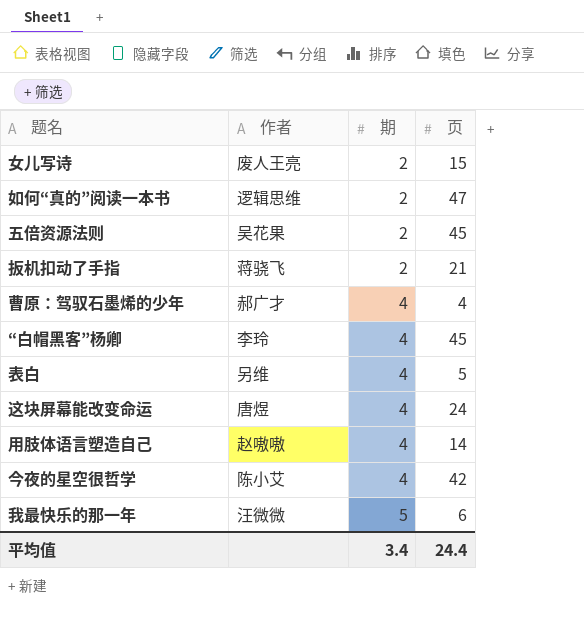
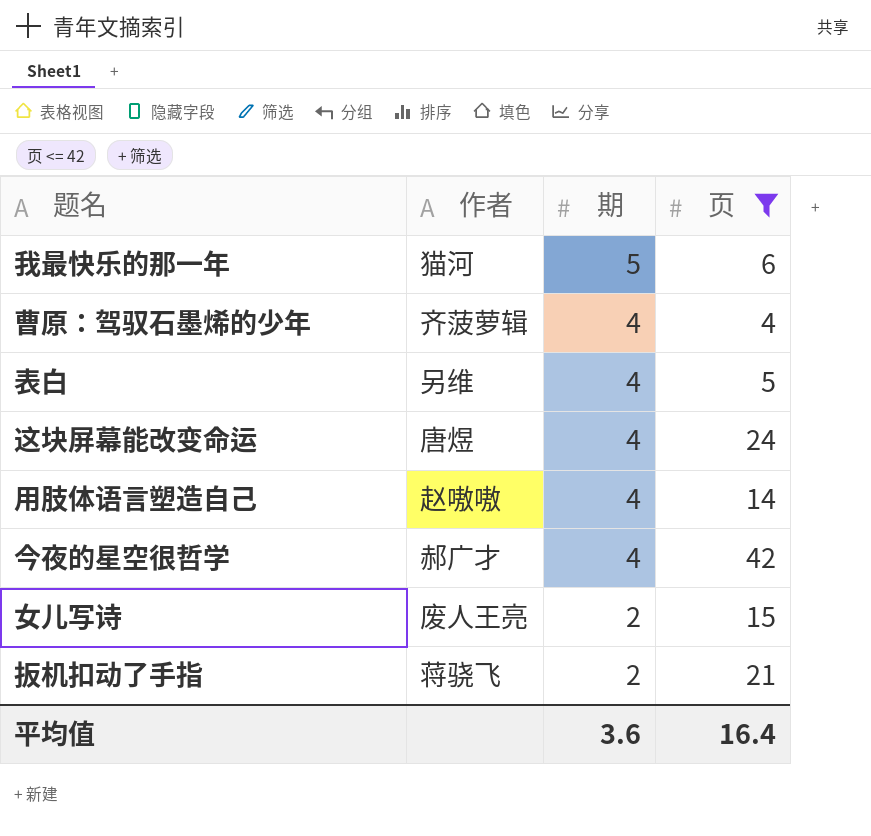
filter: none -> 页 <= 42
row order: 期 ascending -> 期 descending
我最快乐的那一年 | 作者: 汪微微 -> 猫河
曹原：驾驭石墨烯的少年 | 作者: 郝广才 -> 齐菠萝辑
今夜的星空很哲学 | 作者: 陈小艾 -> 郝广才
平均值 | 期: 3.4 -> 3.6
平均值 | 页: 24.4 -> 16.4

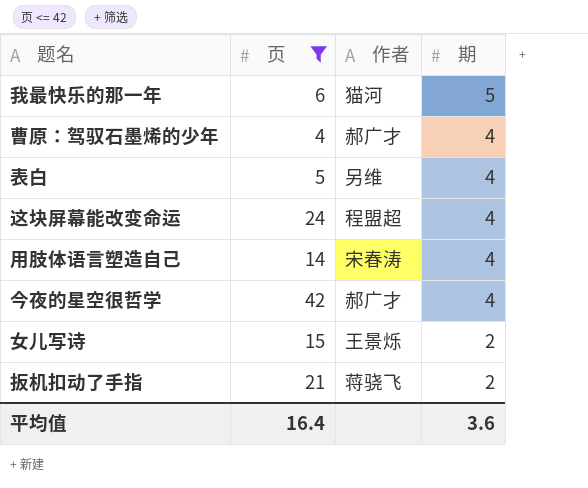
column 页 | position: 4 -> 2
曹原：驾驭石墨烯的少年 | 作者: 齐菠萝辑 -> 郝广才
这块屏幕能改变命运 | 作者: 唐煜 -> 程盟超
用肢体语言塑造自己 | 作者: 赵嗷嗷 -> 宋春涛
女儿写诗 | 作者: 废人王亮 -> 王景烁

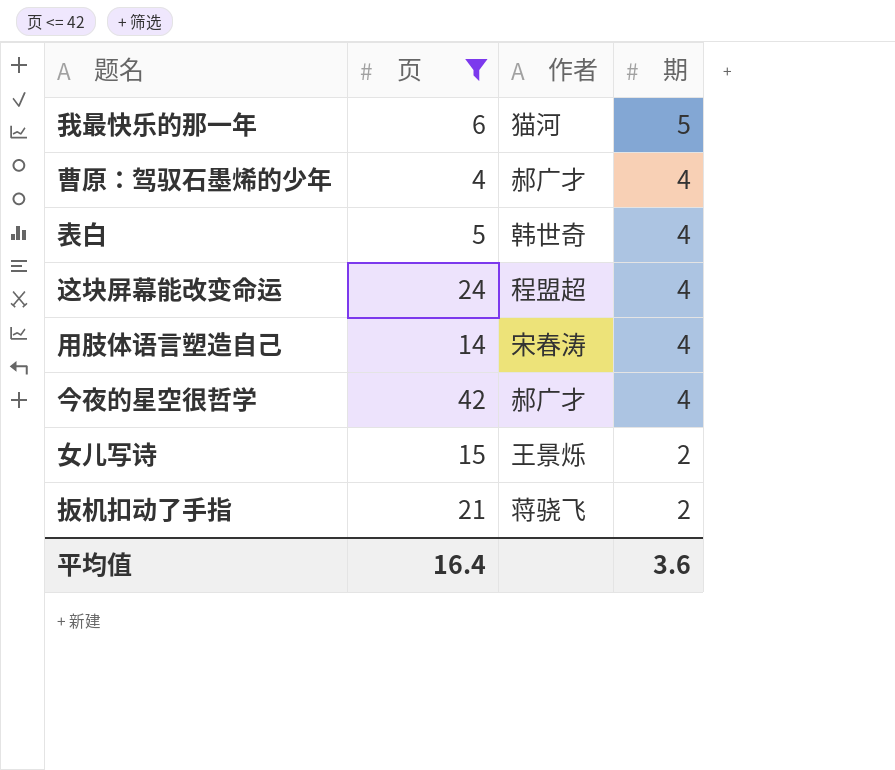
表白 | 作者: 另维 -> 韩世奇

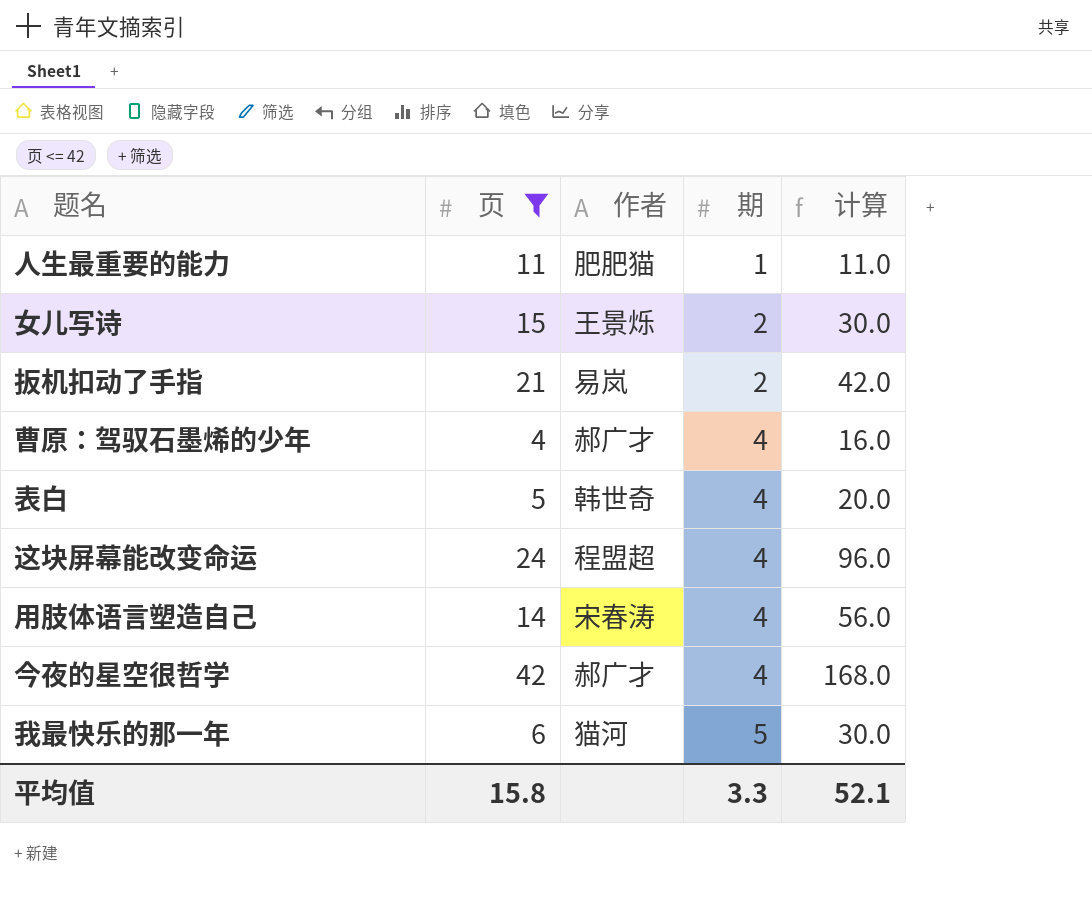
row order: 期 descending -> 期 ascending
column 计算 | formula: none -> [页] * [期]
row 人生最重要的能力: none -> 11 | 肥肥猫 | 1 | 11.0
扳机扣动了手指 | 作者: 蒋骁飞 -> 易岚
平均值 | 页: 16.4 -> 15.8
平均值 | 期: 3.6 -> 3.3

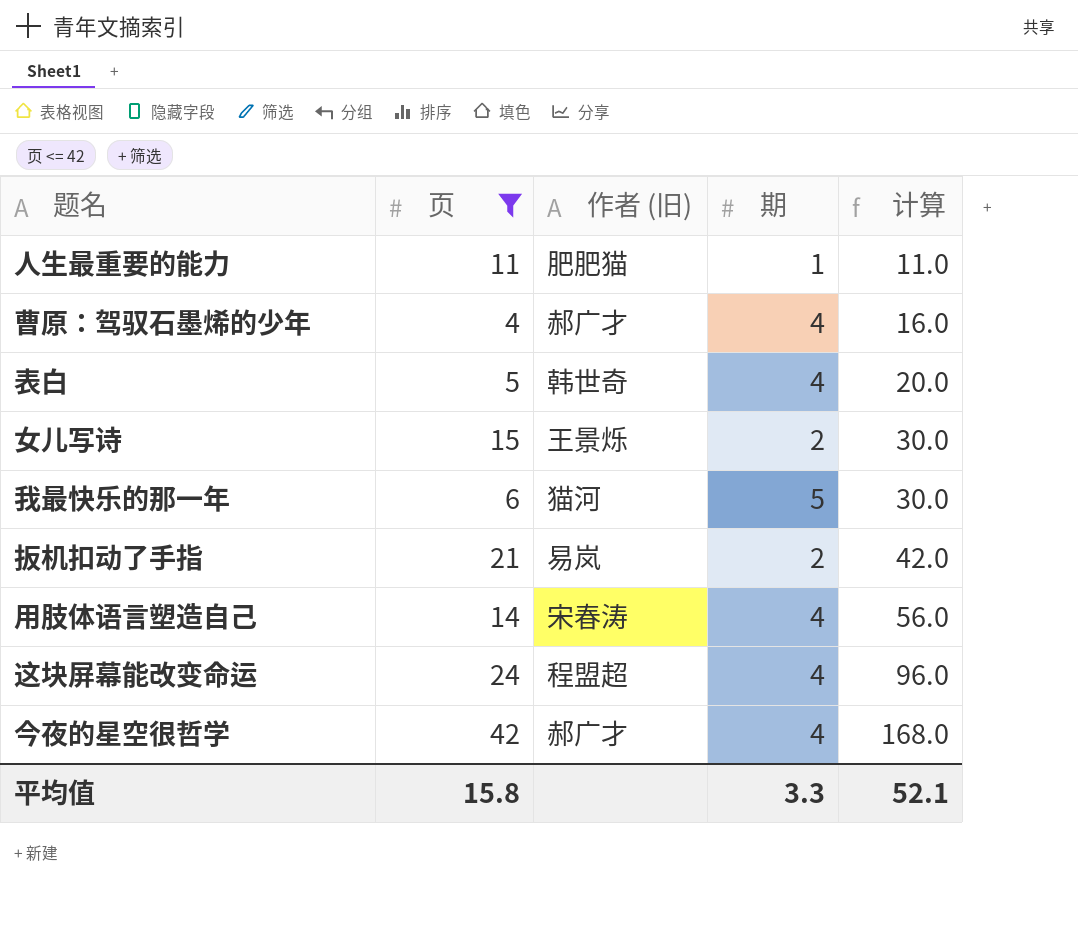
row order: 期 ascending -> 计算 ascending
column name: 作者 -> 作者 (旧)

